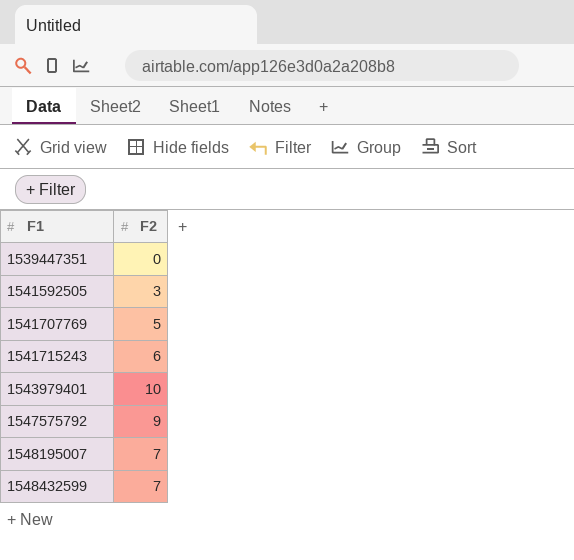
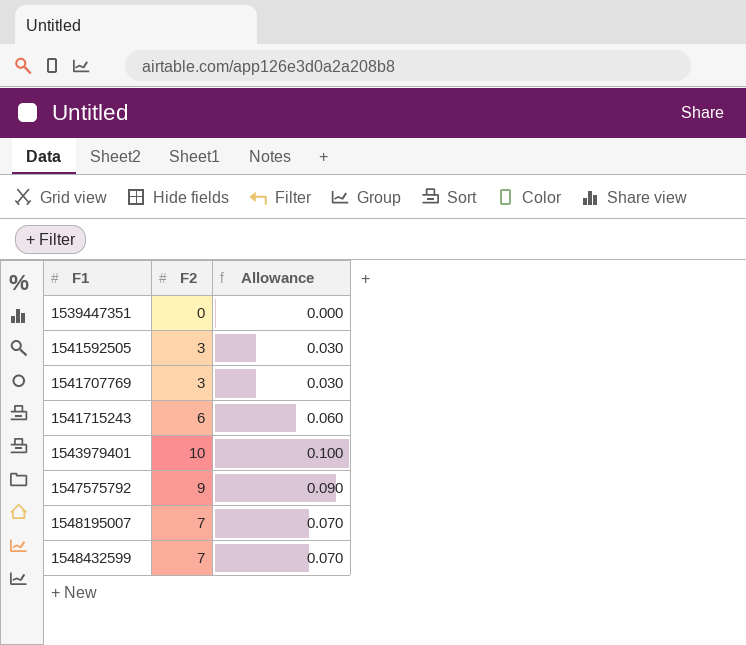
column Allowance | formula: none -> [F2] * 0.01
1541707769 | F2: 5 -> 3

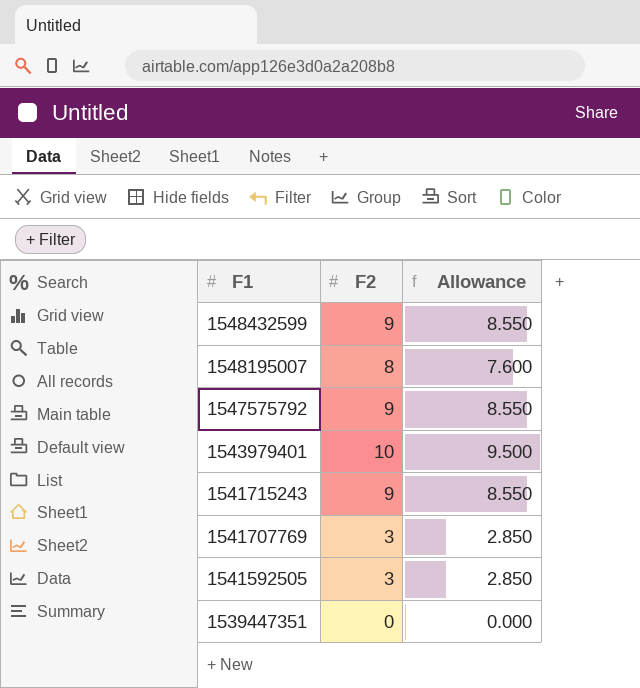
row order: F1 ascending -> F1 descending
column Allowance | formula: [F2] * 0.01 -> [F2] * 0.95
1548432599 | F2: 7 -> 9
1548195007 | F2: 7 -> 8
1541715243 | F2: 6 -> 9

